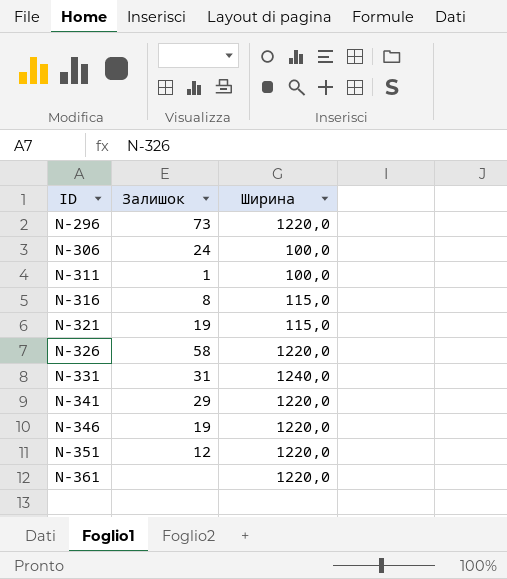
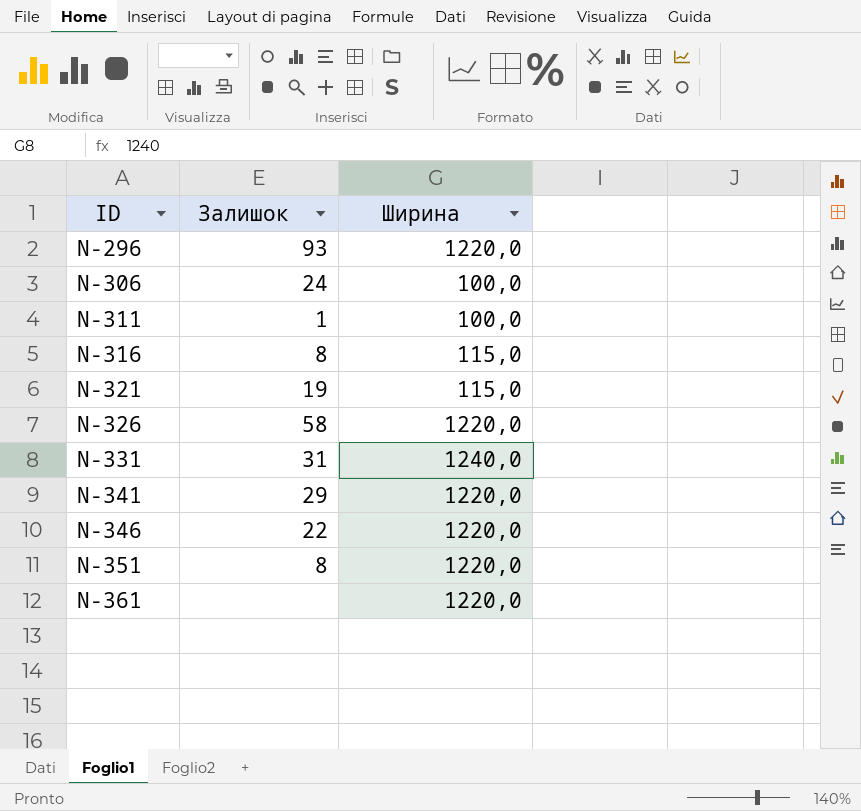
N-296 | Залишок: 73 -> 93
N-346 | Залишок: 19 -> 22
N-351 | Залишок: 12 -> 8

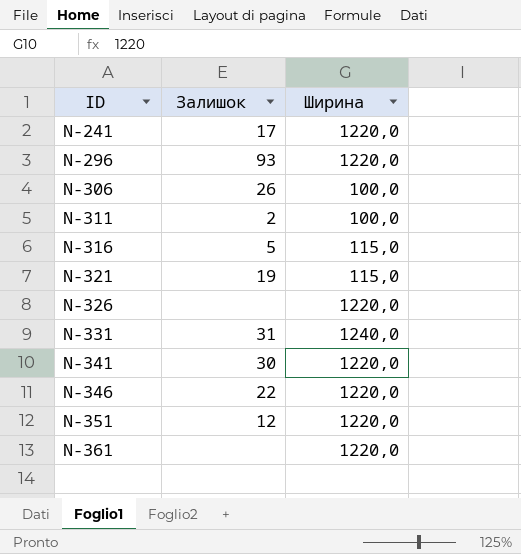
row N-241: none -> 17 | 1220,0
N-306 | Залишок: 24 -> 26
N-311 | Залишок: 1 -> 2
N-316 | Залишок: 8 -> 5
N-326 | Залишок: 58 -> none
N-341 | Залишок: 29 -> 30
N-351 | Залишок: 8 -> 12

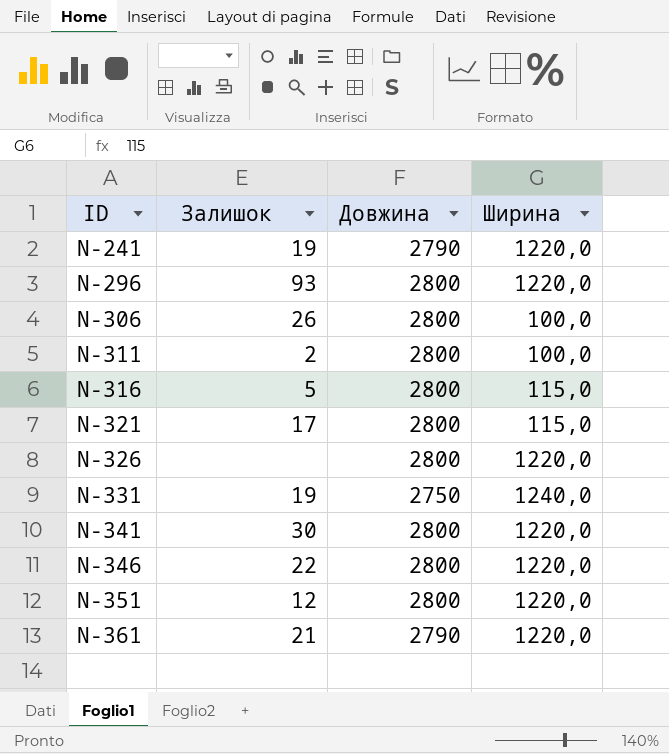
column Довжина | position: none -> 3
N-241 | Залишок: 17 -> 19
N-321 | Залишок: 19 -> 17
N-331 | Залишок: 31 -> 19
N-361 | Залишок: none -> 21

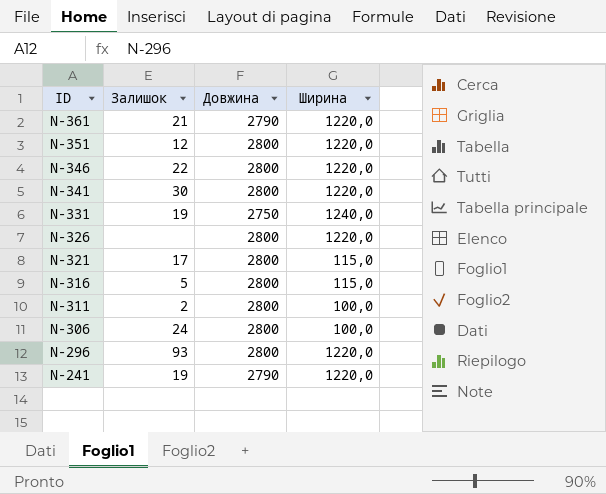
row order: ID ascending -> ID descending
N-306 | Залишок: 26 -> 24

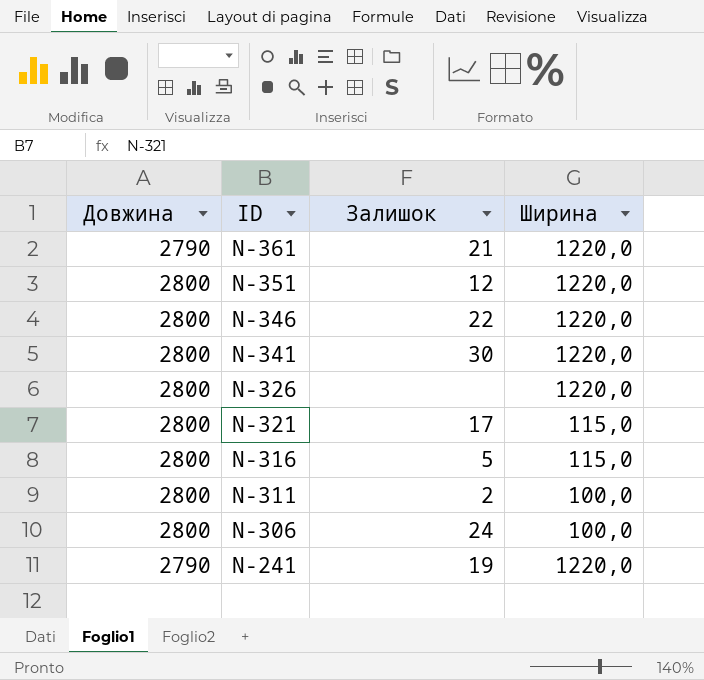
column Довжина | position: 3 -> 1
row N-331: 19 | 2750 | 1240,0 -> none
row N-296: 93 | 2800 | 1220,0 -> none

